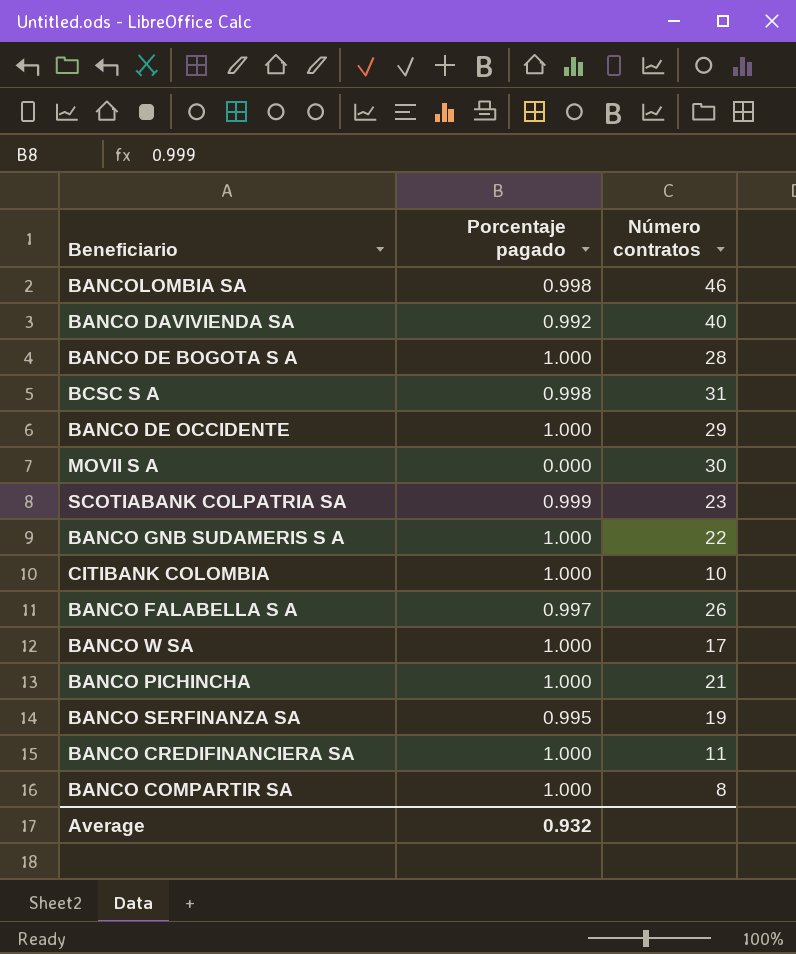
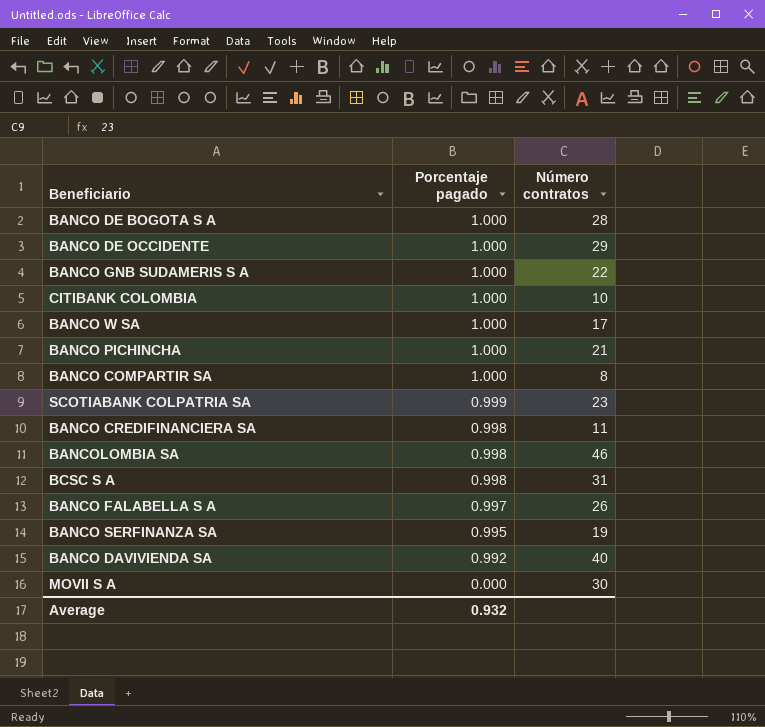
row order: none -> Porcentaje pagado descending
BANCO CREDIFINANCIERA SA | Porcentaje pagado: 1.000 -> 0.998

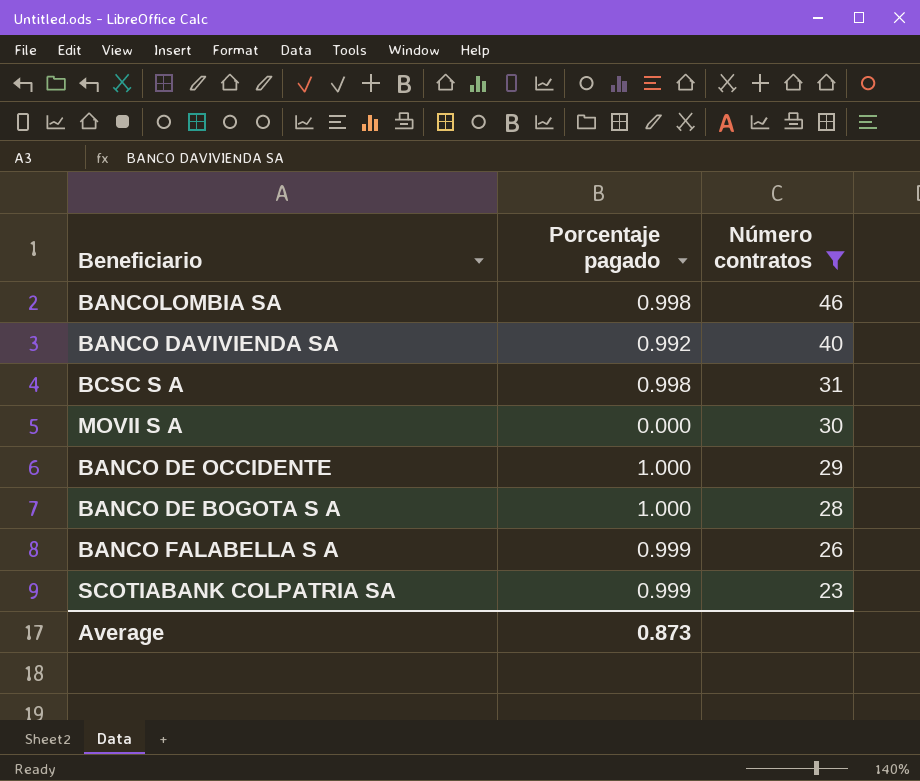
filter: none -> Número contratos >= 23
row order: Porcentaje pagado descending -> Número contratos descending
BANCO FALABELLA S A | Porcentaje pagado: 0.997 -> 0.999
Average | Porcentaje pagado: 0.932 -> 0.873

